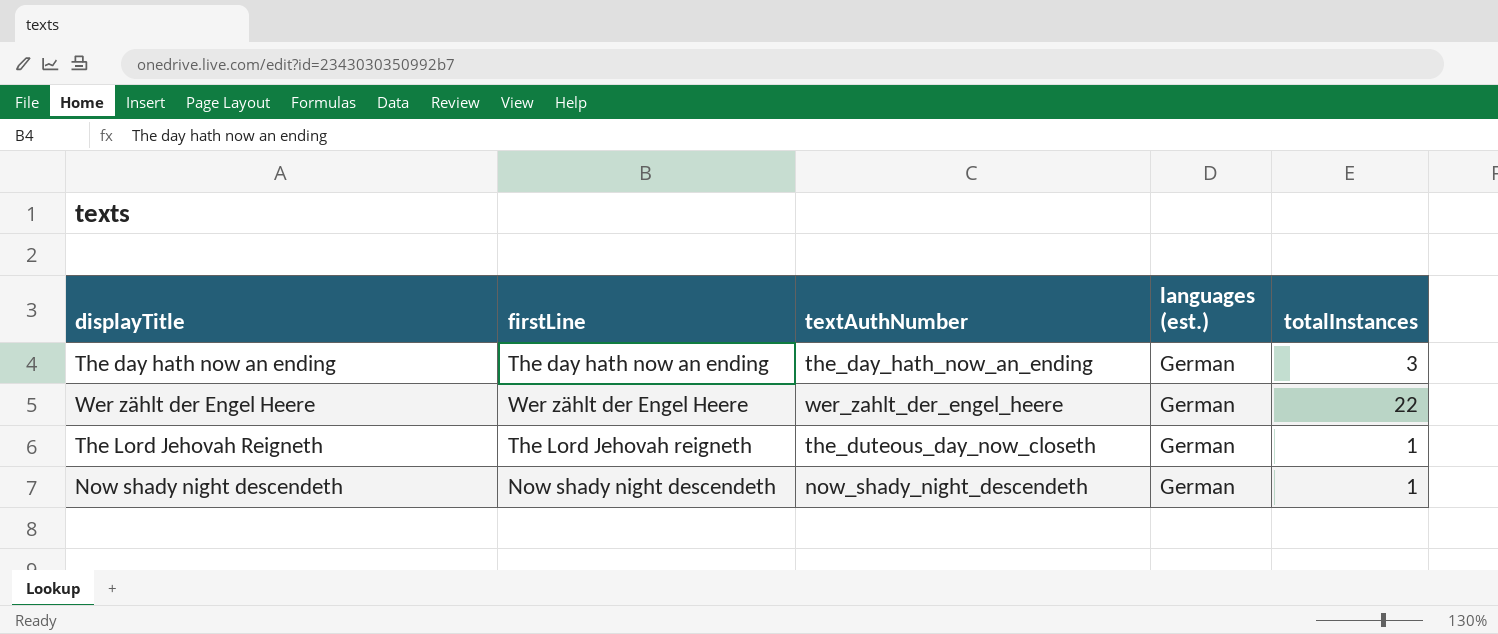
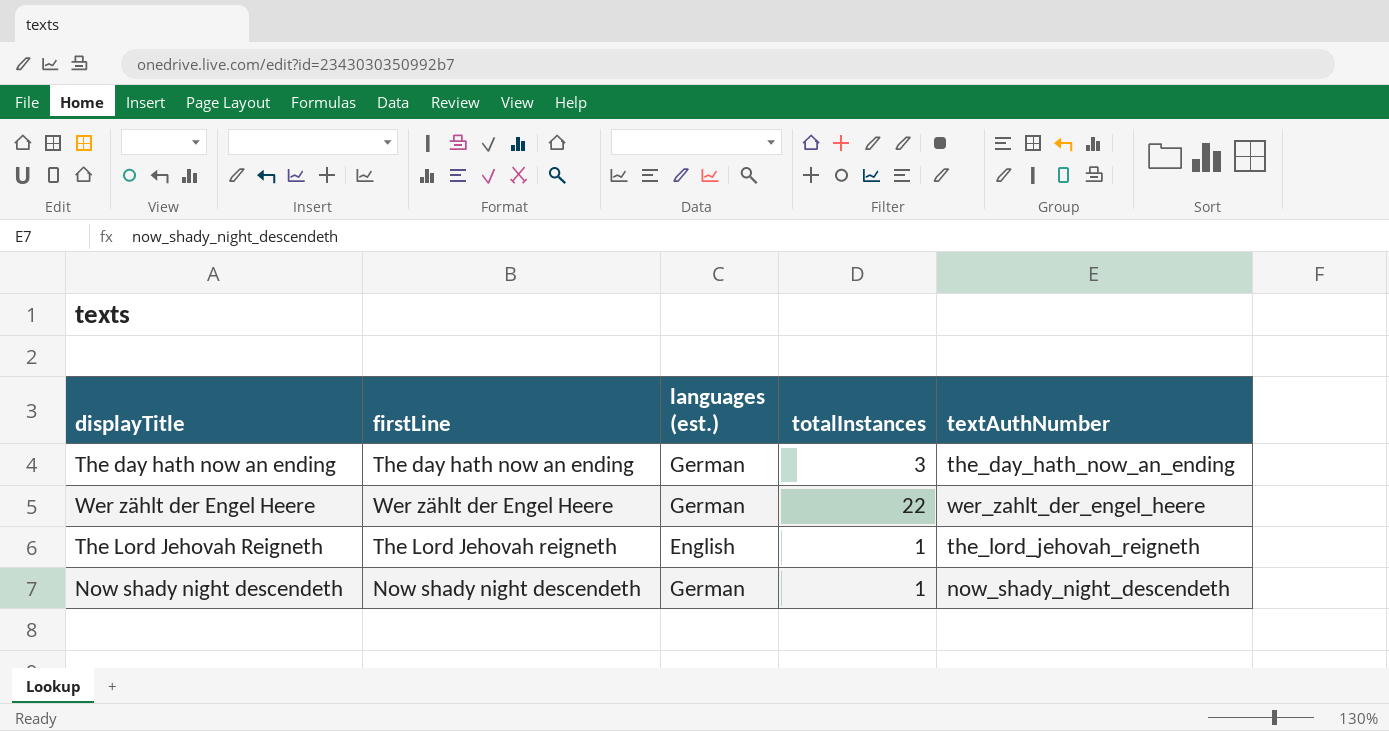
column textAuthNumber | position: 3 -> 5
The Lord Jehovah Reigneth | languages (est.): German -> English
The Lord Jehovah Reigneth | textAuthNumber: the_duteous_day_now_closeth -> the_lord_jehovah_reigneth

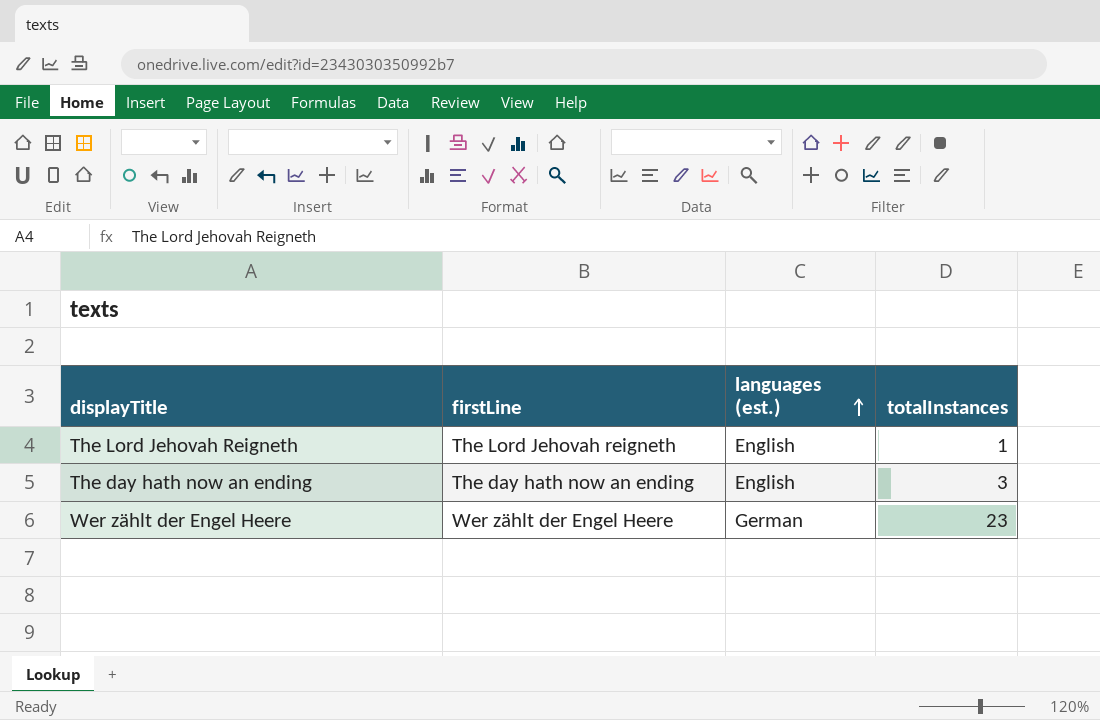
row order: none -> languages (est.) ascending
column textAuthNumber | position: 5 -> none
row Now shady night descendeth: Now shady night descendeth | German | 1 | now_shady_night_descendeth -> none
The day hath now an ending | languages (est.): German -> English
Wer zählt der Engel Heere | totalInstances: 22 -> 23

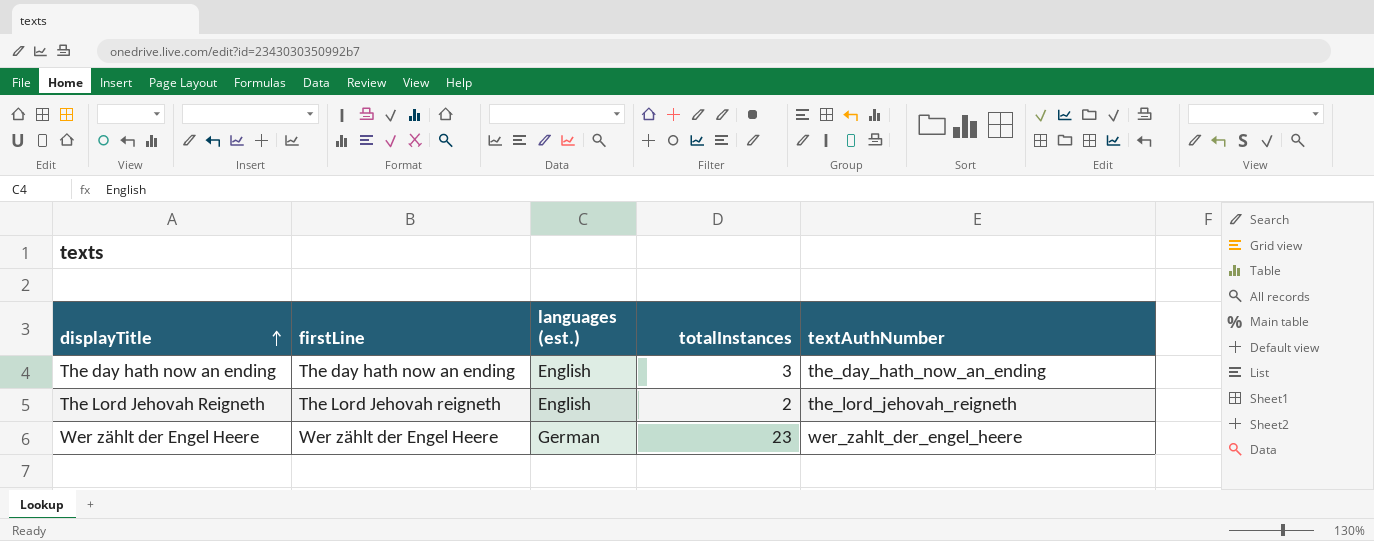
row order: languages (est.) ascending -> displayTitle ascending
column textAuthNumber | position: none -> 5
The Lord Jehovah Reigneth | totalInstances: 1 -> 2

